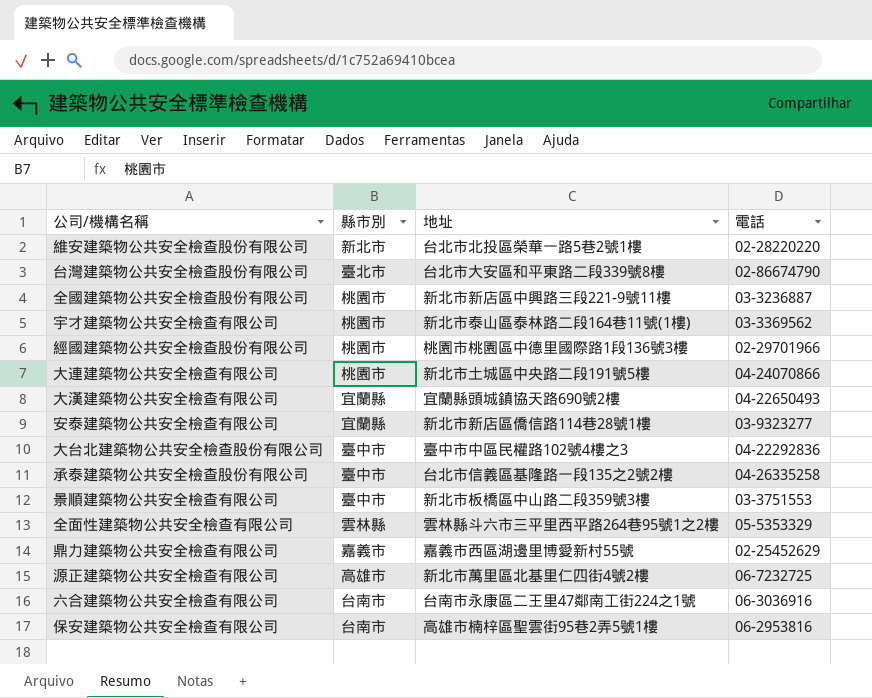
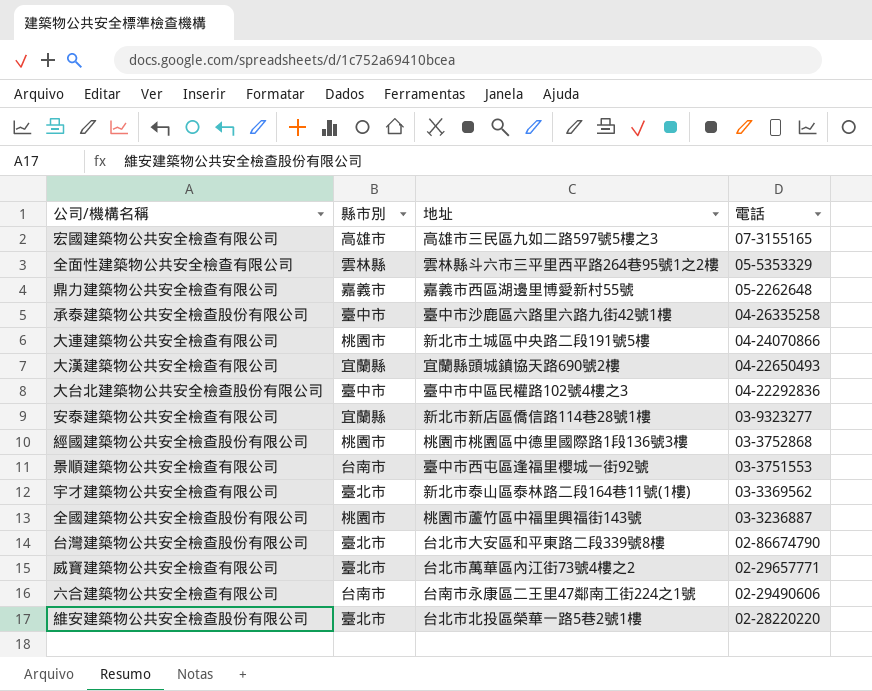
row order: none -> 電話 descending
row 源正建築物公共安全檢查有限公司: 高雄市 | 新北市萬里區北基里仁四街4號2樓 | 06-7232725 -> none
row 保安建築物公共安全檢查有限公司: 台南市 | 高雄市楠梓區聖雲街95巷2弄5號1樓 | 06-2953816 -> none
row 宏國建築物公共安全檢查有限公司: none -> 高雄市 | 高雄市三民區九如二路597號5樓之3 | 07-3155165
鼎力建築物公共安全檢查有限公司 | 電話: 02-25452629 -> 05-2262648
承泰建築物公共安全檢查股份有限公司 | 地址: 台北市信義區基隆路一段135之2號2樓 -> 臺中市沙鹿區六路里六路九街42號1樓
經國建築物公共安全檢查股份有限公司 | 電話: 02-29701966 -> 03-3752868
景順建築物公共安全檢查有限公司 | 縣市別: 臺中市 -> 台南市
景順建築物公共安全檢查有限公司 | 地址: 新北市板橋區中山路二段359號3樓 -> 臺中市西屯區逢福里櫻城一街92號
宇才建築物公共安全檢查有限公司 | 縣市別: 桃園市 -> 臺北市
全國建築物公共安全檢查股份有限公司 | 地址: 新北市新店區中興路三段221-9號11樓 -> 桃園市蘆竹區中福里興福街143號
row 威寶建築物公共安全檢查有限公司: none -> 臺北市 | 台北市萬華區內江街73號4樓之2 | 02-29657771
六合建築物公共安全檢查有限公司 | 電話: 06-3036916 -> 02-29490606
維安建築物公共安全檢查股份有限公司 | 縣市別: 新北市 -> 臺北市

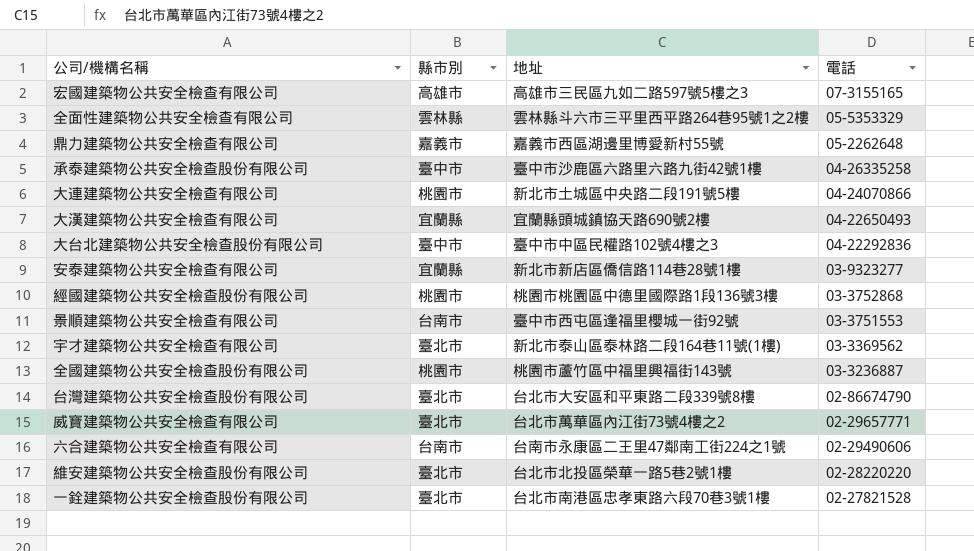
row 一銓建築物公共安全檢查股份有限公司: none -> 臺北市 | 台北市南港區忠孝東路六段70巷3號1樓 | 02-27821528

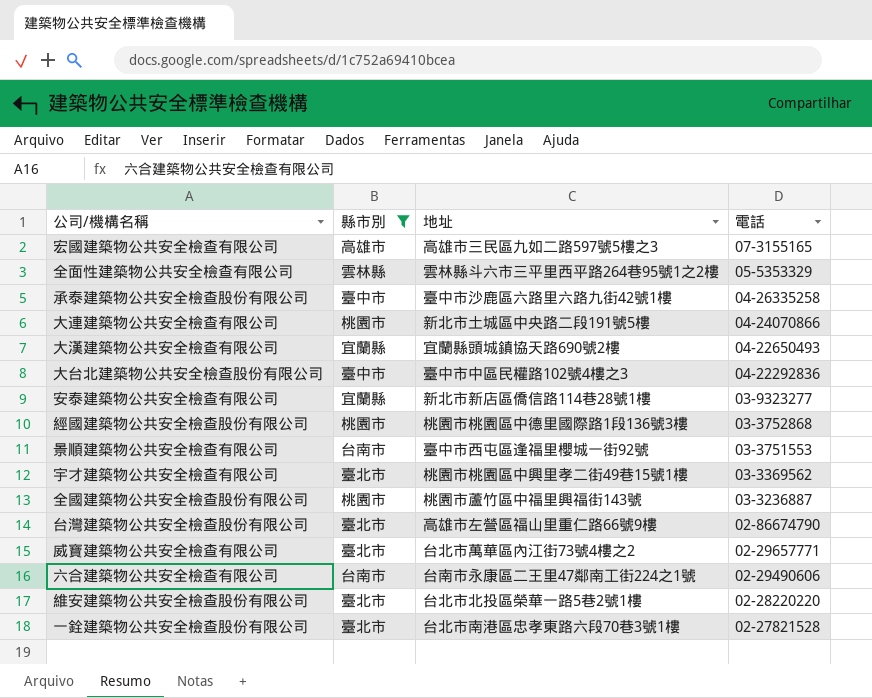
filter: none -> 縣市別 != 嘉義市
宇才建築物公共安全檢查有限公司 | 地址: 新北市泰山區泰林路二段164巷11號(1樓) -> 桃園市桃園區中興里孝二街49巷15號1樓
台灣建築物公共安全檢查股份有限公司 | 地址: 台北市大安區和平東路二段339號8樓 -> 高雄市左營區福山里重仁路66號9樓

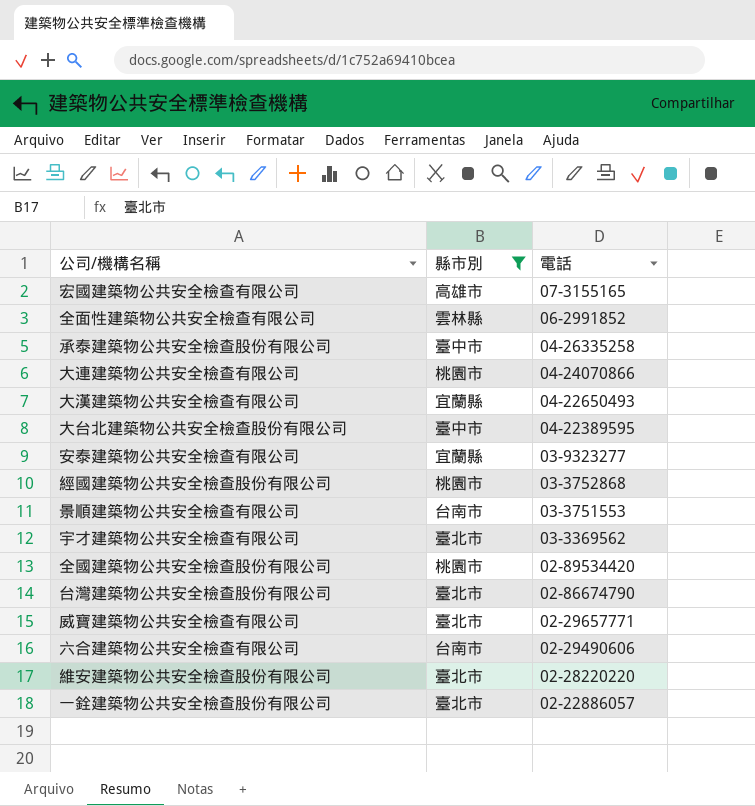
column 地址 | position: 3 -> none
全面性建築物公共安全檢查有限公司 | 電話: 05-5353329 -> 06-2991852
大台北建築物公共安全檢查股份有限公司 | 電話: 04-22292836 -> 04-22389595
全國建築物公共安全檢查股份有限公司 | 電話: 03-3236887 -> 02-89534420
一銓建築物公共安全檢查股份有限公司 | 電話: 02-27821528 -> 02-22886057

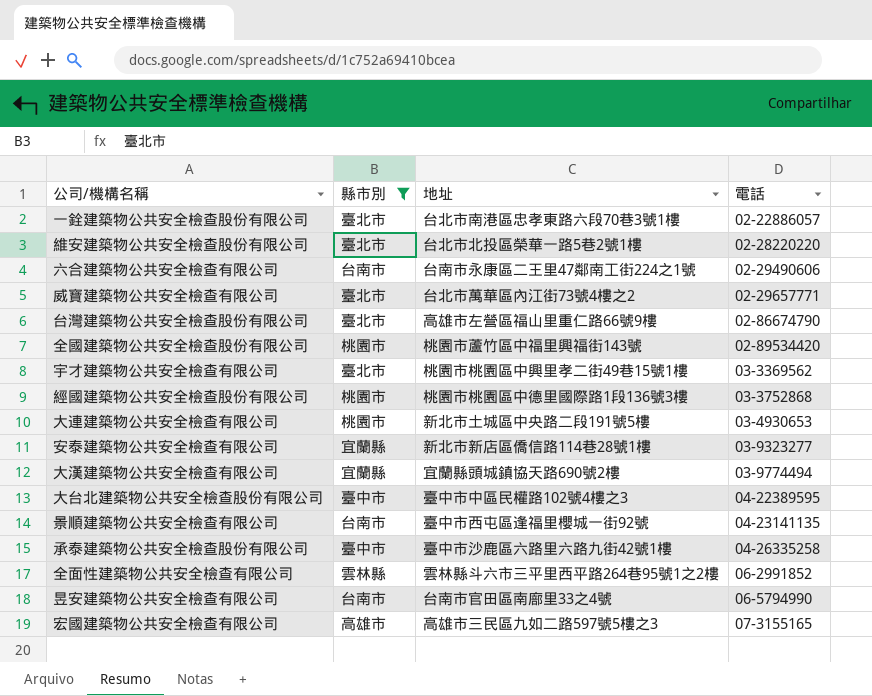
row order: 電話 descending -> 電話 ascending
column 地址 | position: none -> 3
大連建築物公共安全檢查有限公司 | 電話: 04-24070866 -> 03-4930653
大漢建築物公共安全檢查有限公司 | 電話: 04-22650493 -> 03-9774494
景順建築物公共安全檢查有限公司 | 電話: 03-3751553 -> 04-23141135
row 昱安建築物公共安全檢查有限公司: none -> 台南市 | 台南市官田區南廍里33之4號 | 06-5794990

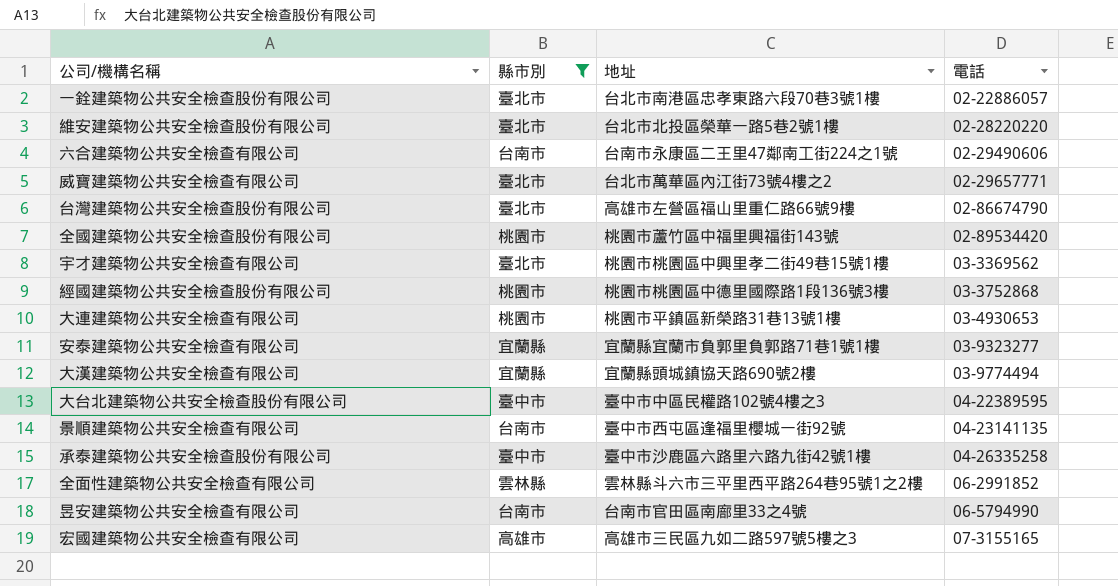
大連建築物公共安全檢查有限公司 | 地址: 新北市土城區中央路二段191號5樓 -> 桃園市平鎮區新榮路31巷13號1樓
安泰建築物公共安全檢查有限公司 | 地址: 新北市新店區僑信路114巷28號1樓 -> 宜蘭縣宜蘭市負郭里負郭路71巷1號1樓

